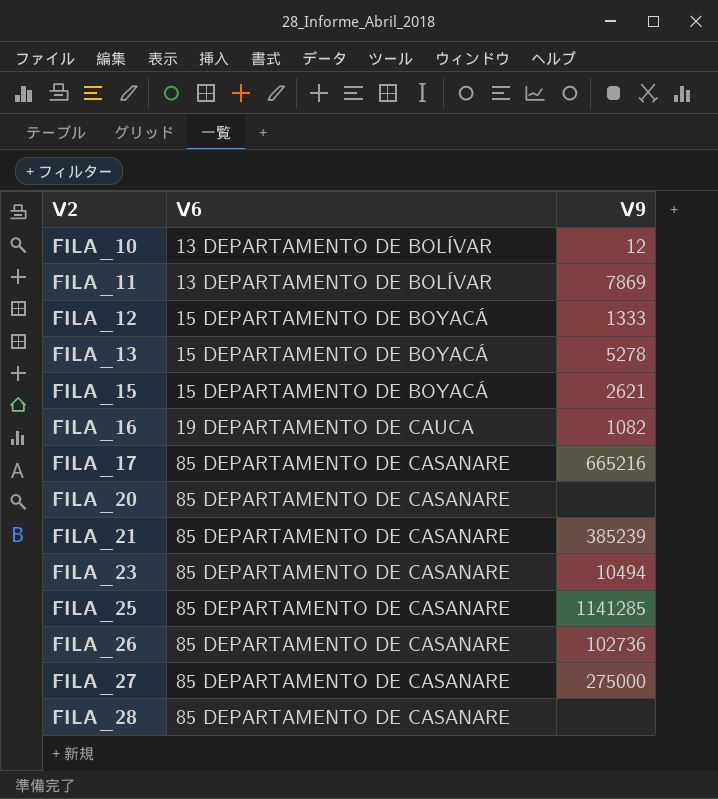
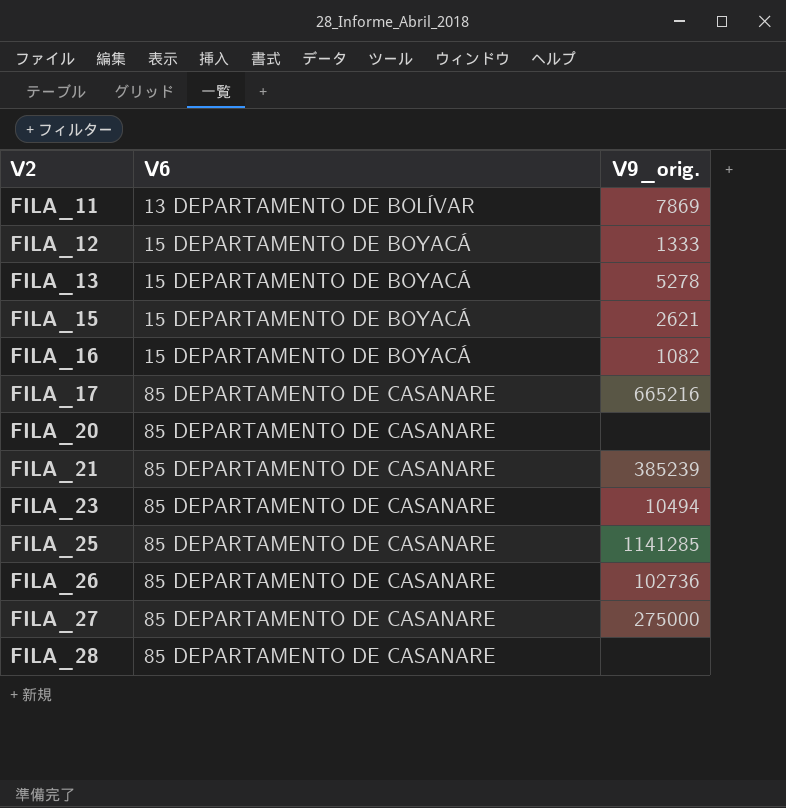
column name: V9 -> V9_orig.
row FILA_10: 13 DEPARTAMENTO DE BOLÍVAR | 12 -> none
FILA_16 | V6: 19 DEPARTAMENTO DE CAUCA -> 15 DEPARTAMENTO DE BOYACÁ

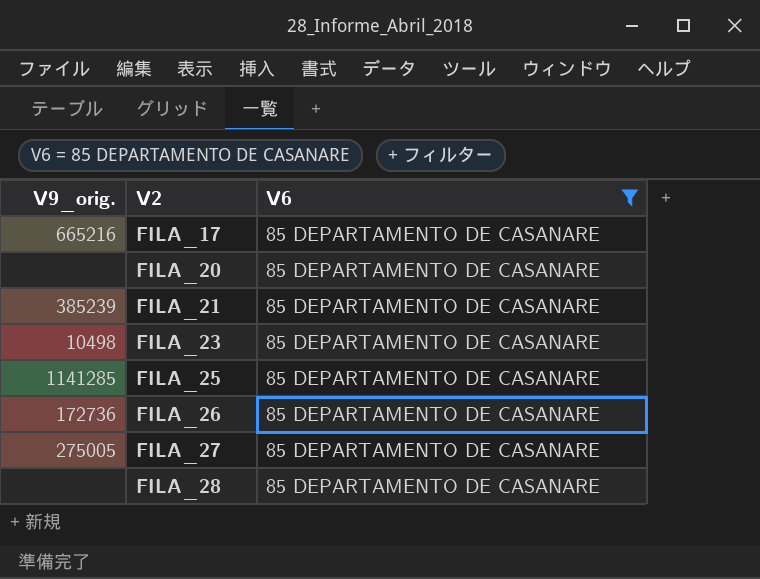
filter: none -> V6 = 85 DEPARTAMENTO DE CASANARE
column V9_orig. | position: 3 -> 1
FILA_23 | V9_orig.: 10494 -> 10498
FILA_26 | V9_orig.: 102736 -> 172736
FILA_27 | V9_orig.: 275000 -> 275005

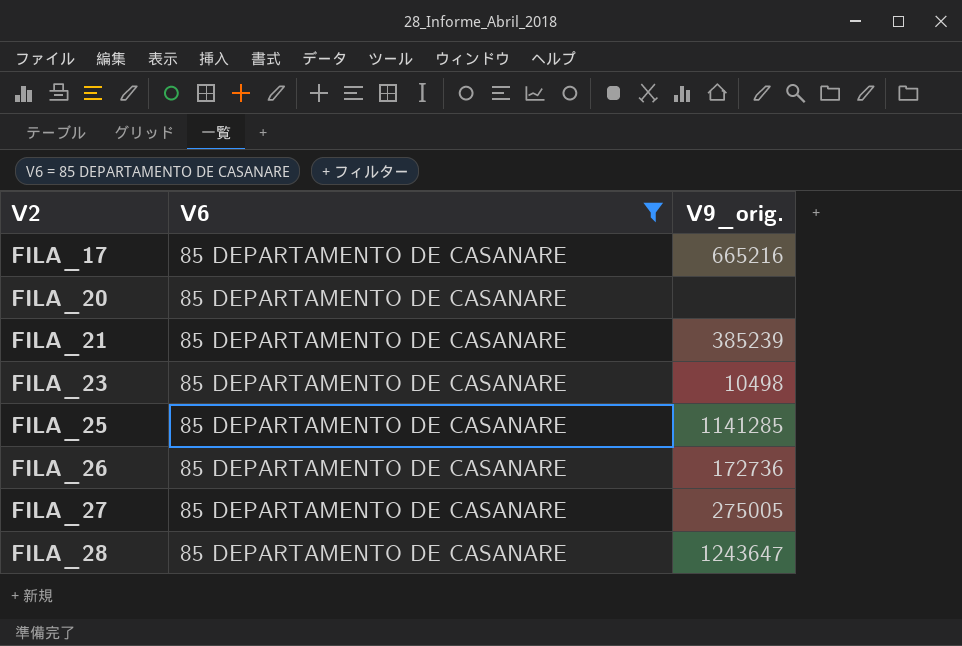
column V9_orig. | position: 1 -> 3
FILA_28 | V9_orig.: none -> 1243647

